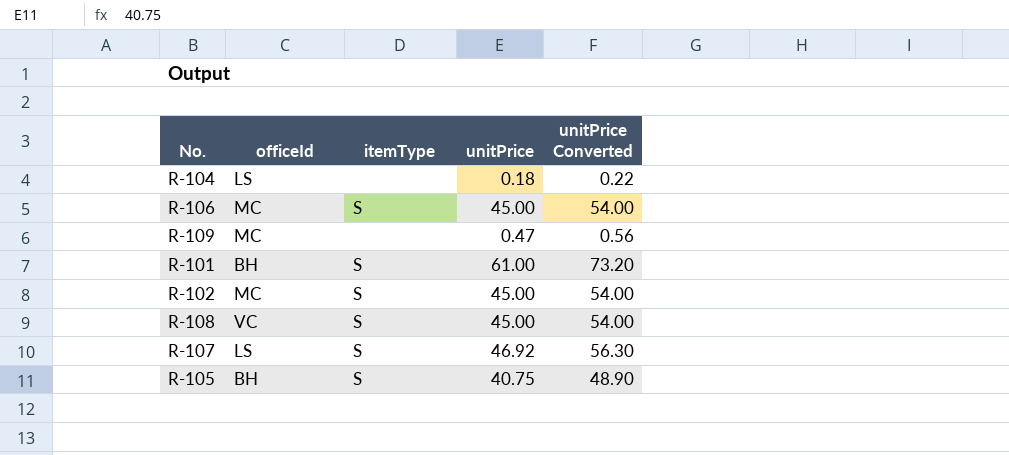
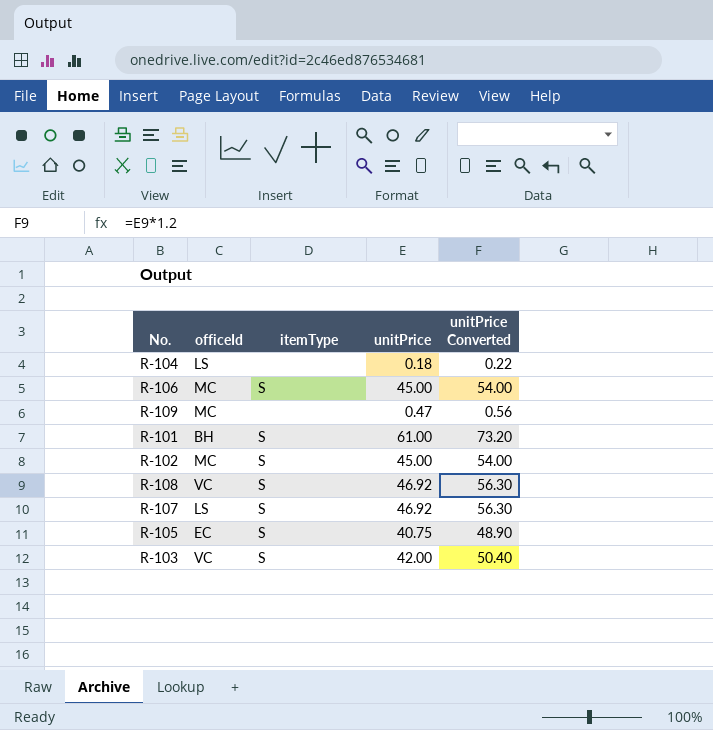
R-108 | unitPrice: 45.00 -> 46.92
R-108 | unitPrice Converted: 54.00 -> 56.30
R-105 | officeId: BH -> EC
row R-103: none -> VC | S | 42.00 | 50.40

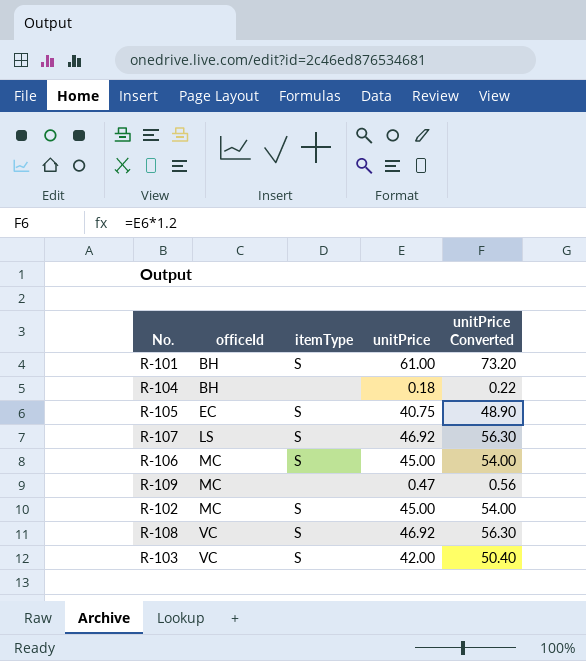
row order: none -> officeId ascending
R-104 | officeId: LS -> BH

